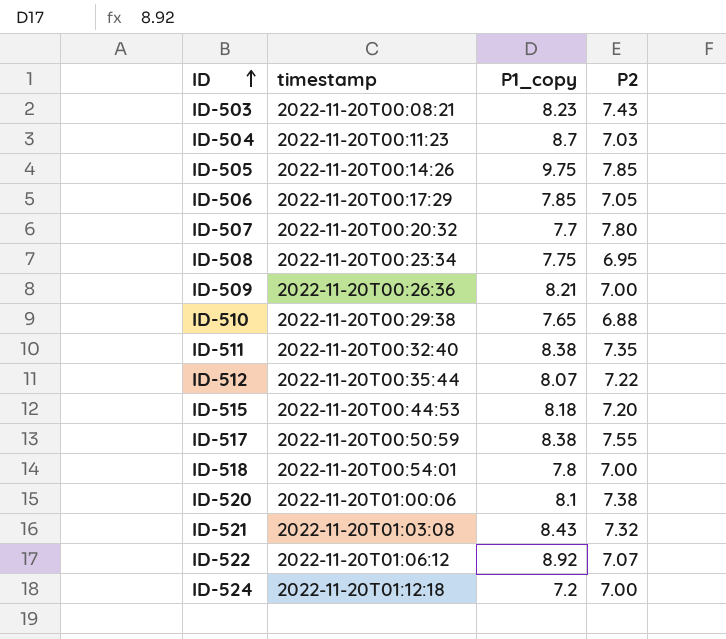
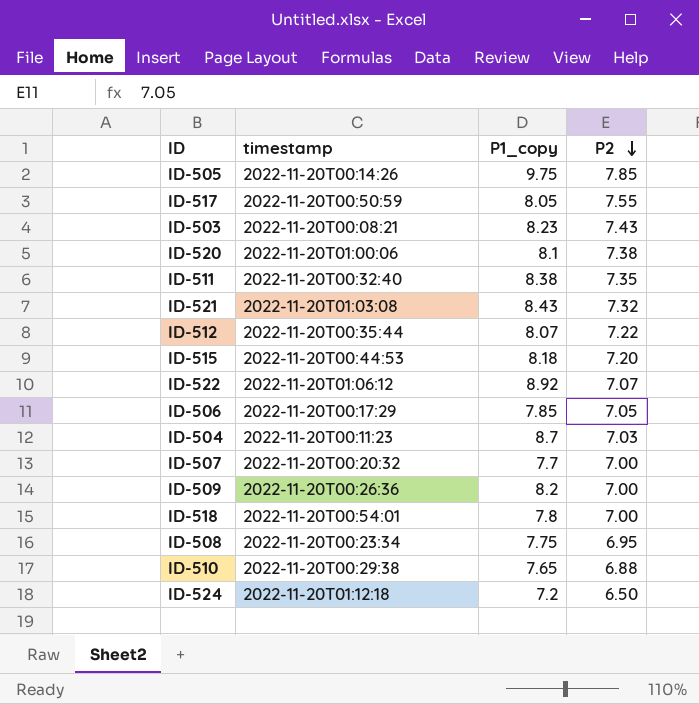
row order: ID ascending -> P2 descending
ID-517 | P1_copy: 8.38 -> 8.05
ID-507 | P2: 7.80 -> 7.00
ID-509 | P1_copy: 8.21 -> 8.2
ID-524 | P2: 7.00 -> 6.50

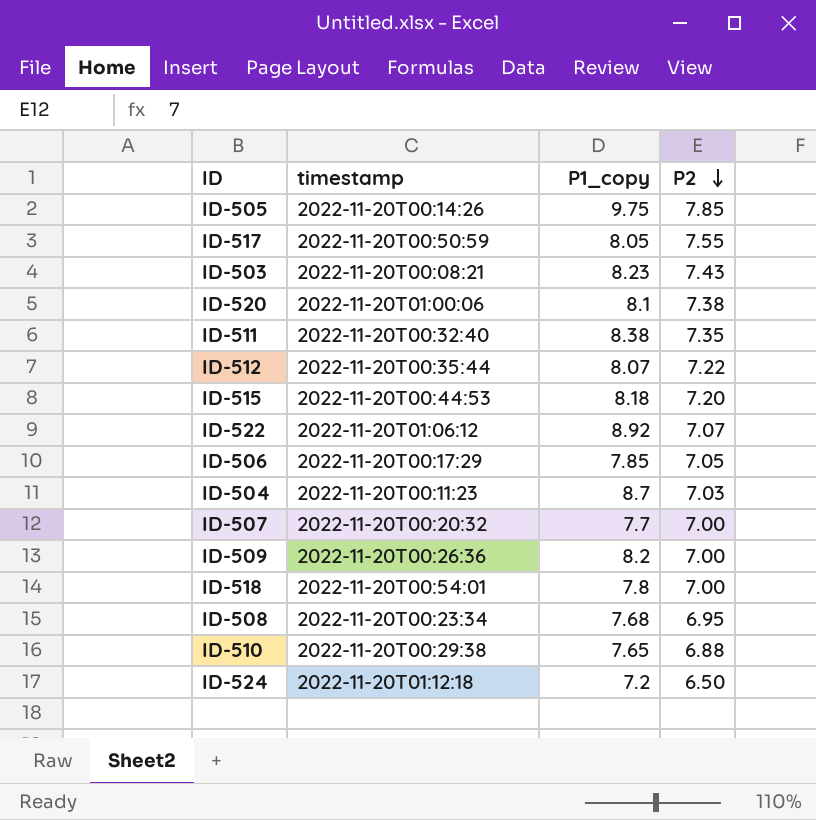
row ID-521: 2022-11-20T01:03:08 | 8.43 | 7.32 -> none
ID-508 | P1_copy: 7.75 -> 7.68

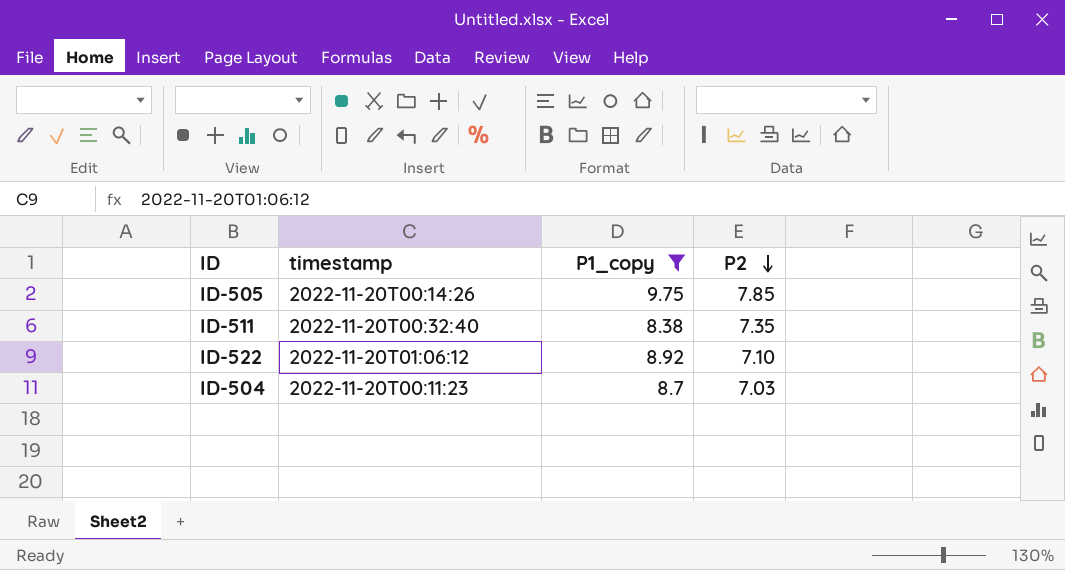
filter: none -> P1_copy >= 8.38
ID-522 | P2: 7.07 -> 7.10

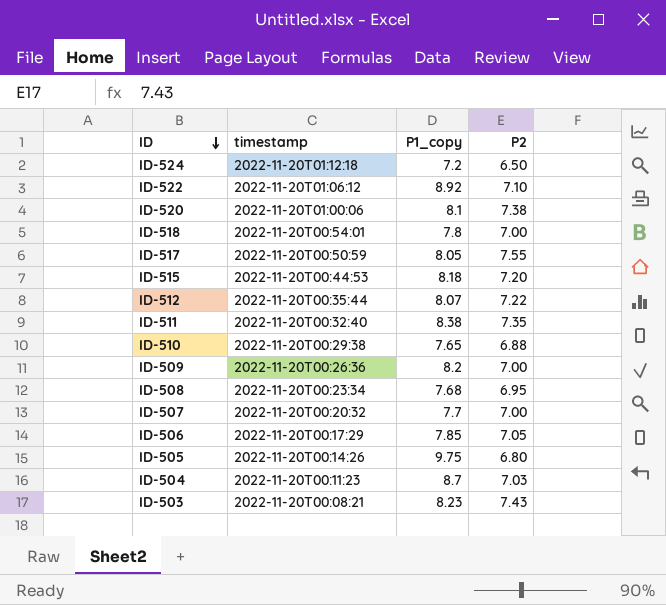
filter: P1_copy >= 8.38 -> none
row order: P2 descending -> ID descending
ID-505 | P2: 7.85 -> 6.80

